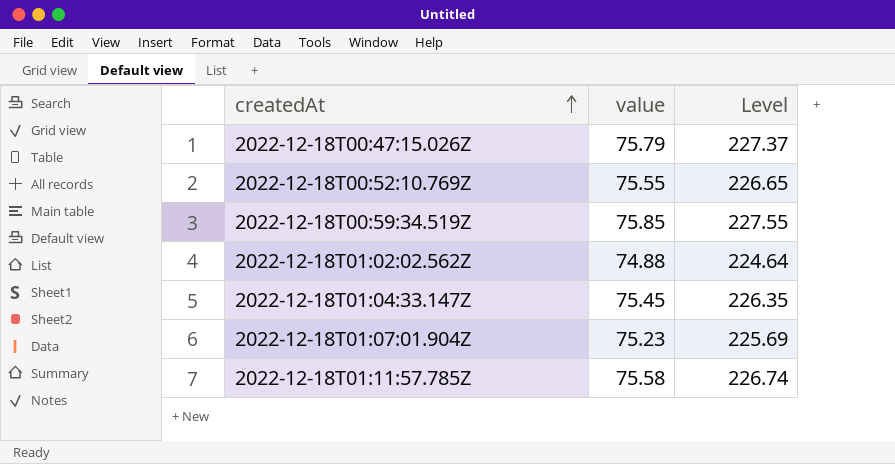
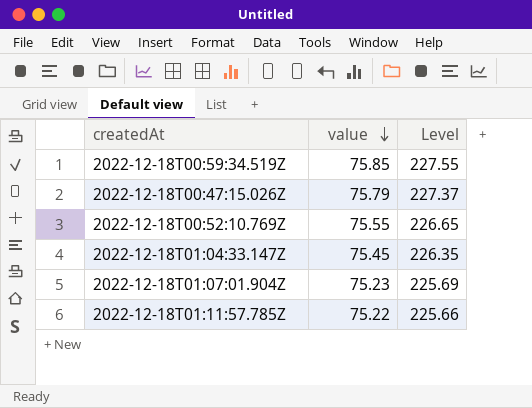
row order: createdAt ascending -> value descending
row 2022-12-18T01:02:02.562Z: 74.88 | 224.64 -> none
2022-12-18T01:11:57.785Z | value: 75.58 -> 75.22
2022-12-18T01:11:57.785Z | Level: 226.74 -> 225.66

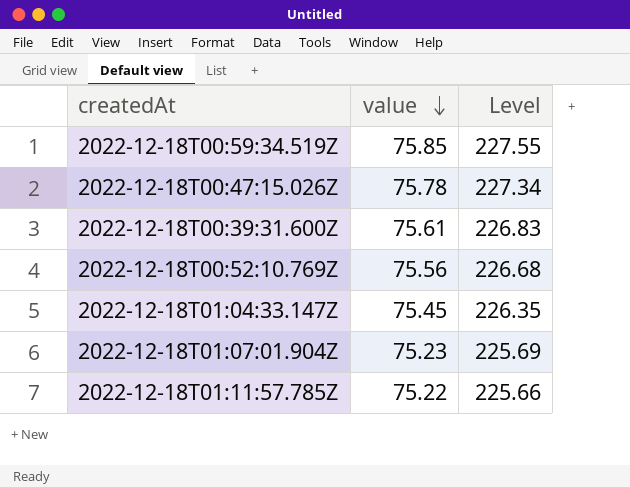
2022-12-18T00:47:15.026Z | value: 75.79 -> 75.78
2022-12-18T00:47:15.026Z | Level: 227.37 -> 227.34
row 2022-12-18T00:39:31.600Z: none -> 75.61 | 226.83
2022-12-18T00:52:10.769Z | value: 75.55 -> 75.56
2022-12-18T00:52:10.769Z | Level: 226.65 -> 226.68

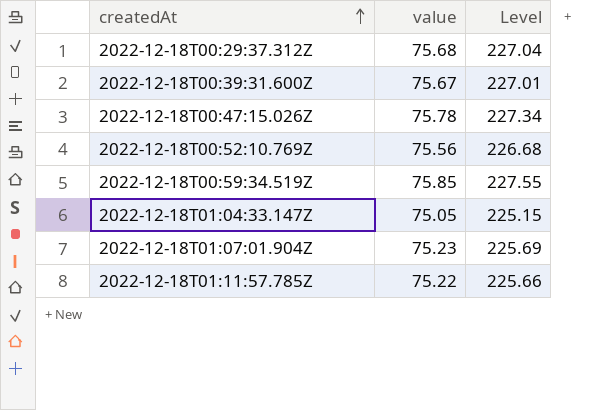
row order: value descending -> createdAt ascending
row 2022-12-18T00:29:37.312Z: none -> 75.68 | 227.04
2022-12-18T00:39:31.600Z | value: 75.61 -> 75.67
2022-12-18T00:39:31.600Z | Level: 226.83 -> 227.01
2022-12-18T01:04:33.147Z | value: 75.45 -> 75.05
2022-12-18T01:04:33.147Z | Level: 226.35 -> 225.15

